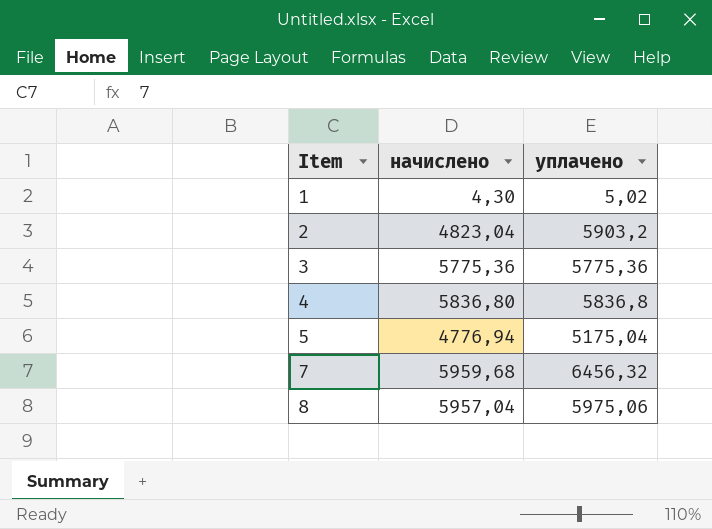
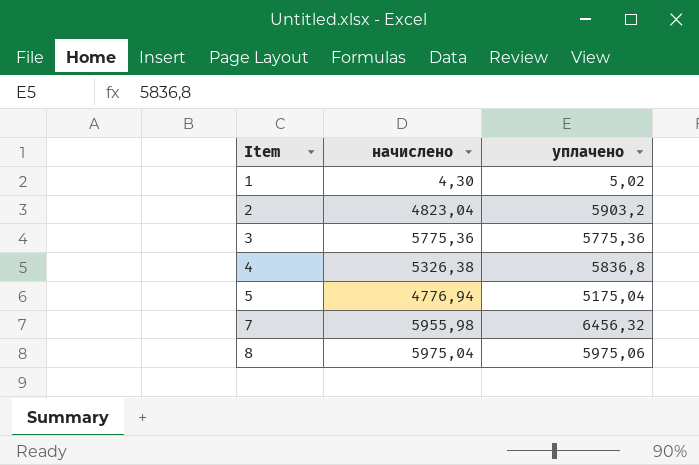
4 | начислено: 5836,80 -> 5326,38
7 | начислено: 5959,68 -> 5955,98
8 | начислено: 5957,04 -> 5975,04

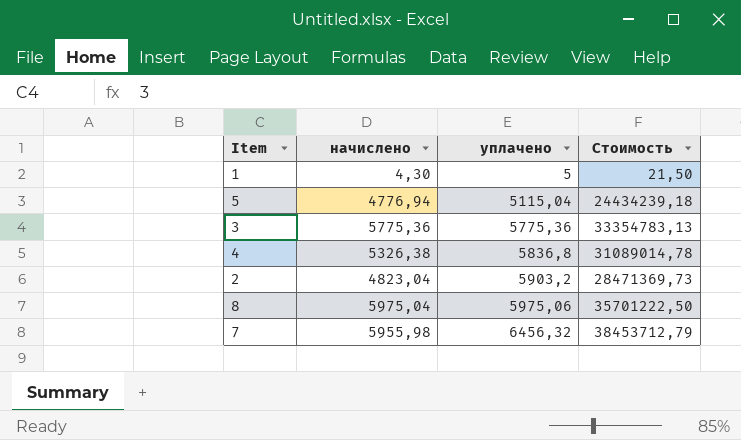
row order: Item ascending -> уплачено ascending
column Стоимость | formula: none -> [начислено] * [уплачено]
1 | уплачено: 5,02 -> 5
5 | уплачено: 5175,04 -> 5115,04

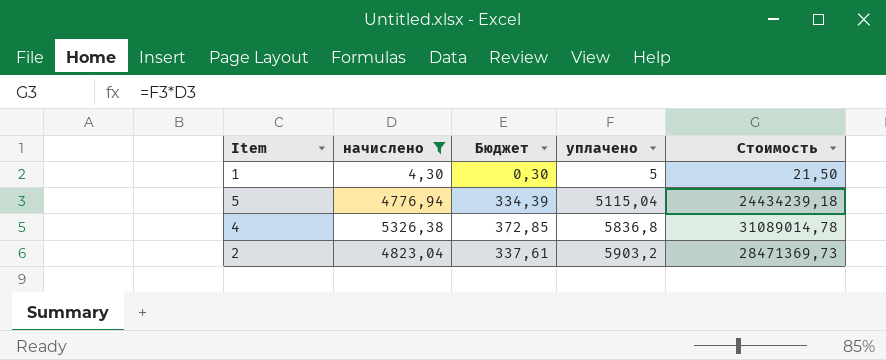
filter: none -> начислено <= 5326,38
column Бюджет | formula: none -> [начислено] * 0,07

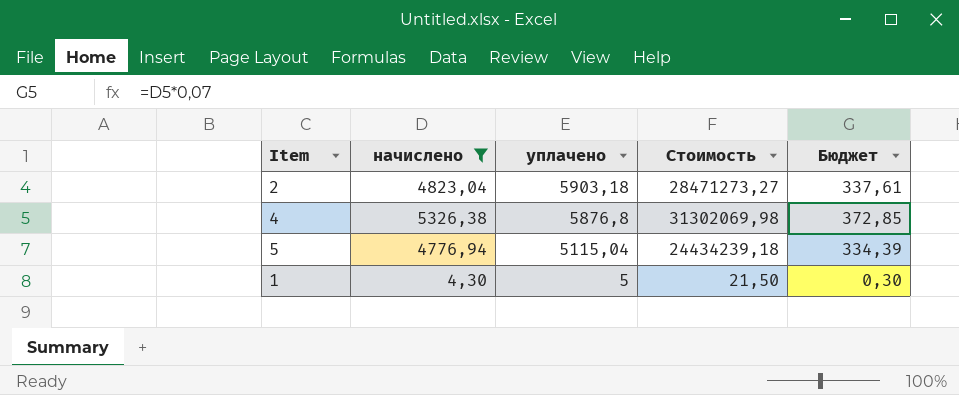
row order: уплачено ascending -> уплачено descending
column Бюджет | position: 3 -> 5
2 | уплачено: 5903,2 -> 5903,18
2 | Стоимость: 28471369,73 -> 28471273,27
4 | уплачено: 5836,8 -> 5876,8
4 | Стоимость: 31089014,78 -> 31302069,98

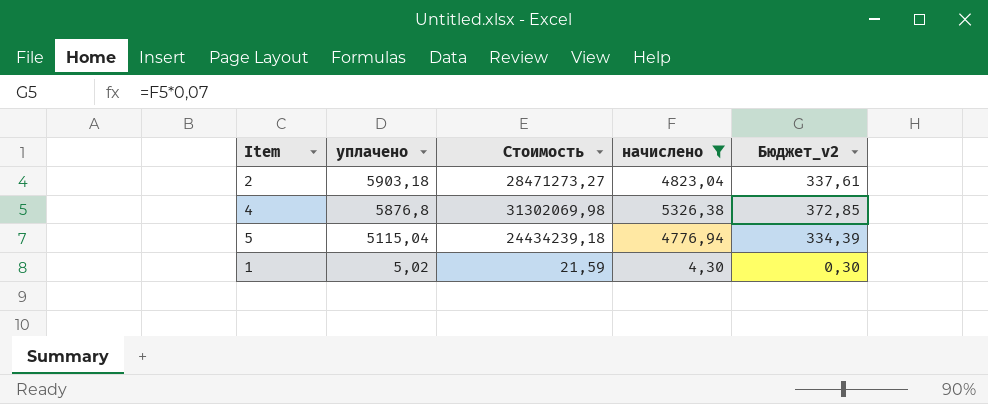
column начислено | position: 2 -> 4
column name: Бюджет -> Бюджет_v2
1 | уплачено: 5 -> 5,02
1 | Стоимость: 21,50 -> 21,59

